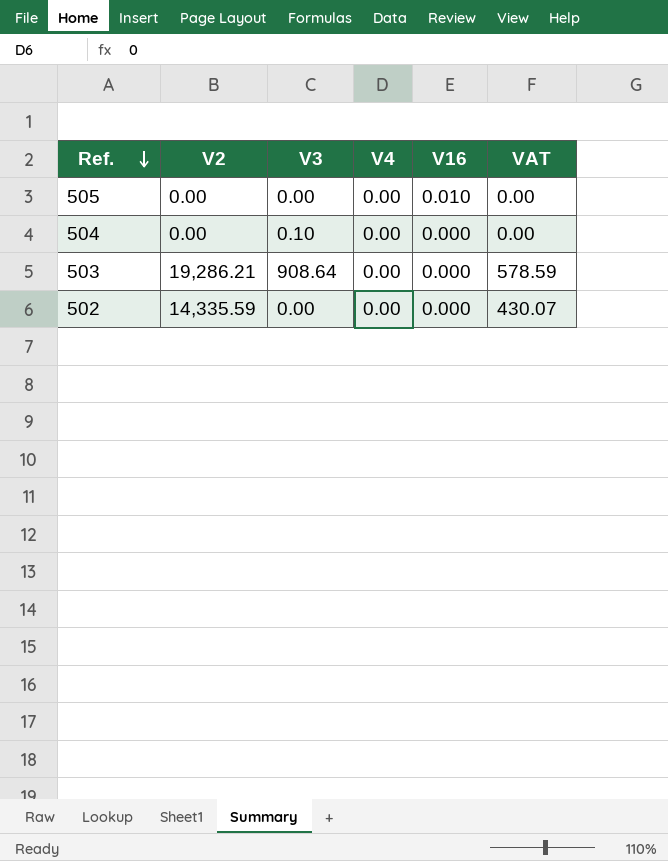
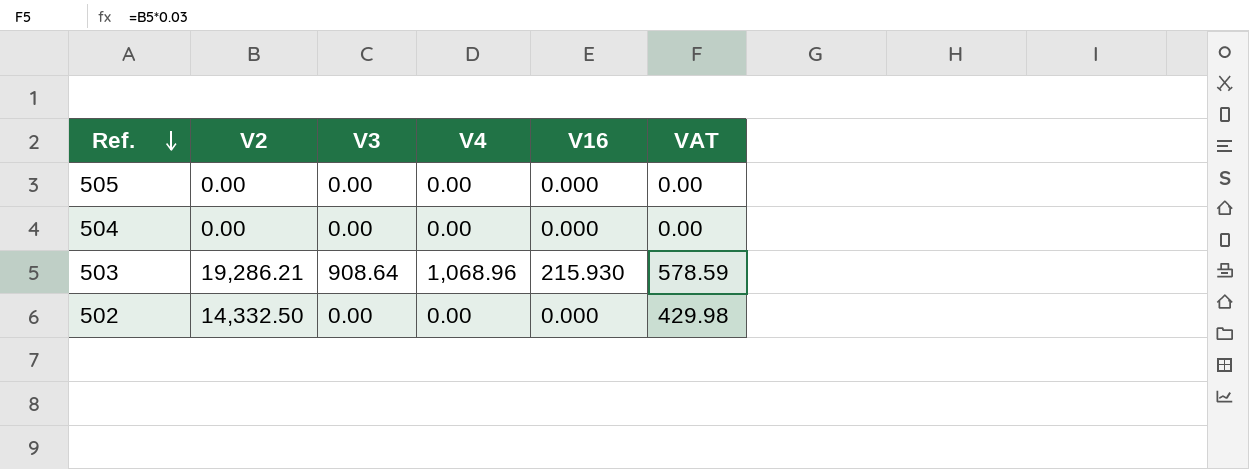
505 | V16: 0.010 -> 0.000
504 | V3: 0.10 -> 0.00
503 | V4: 0.00 -> 1,068.96
503 | V16: 0.000 -> 215.930
502 | V2: 14,335.59 -> 14,332.50
502 | VAT: 430.07 -> 429.98

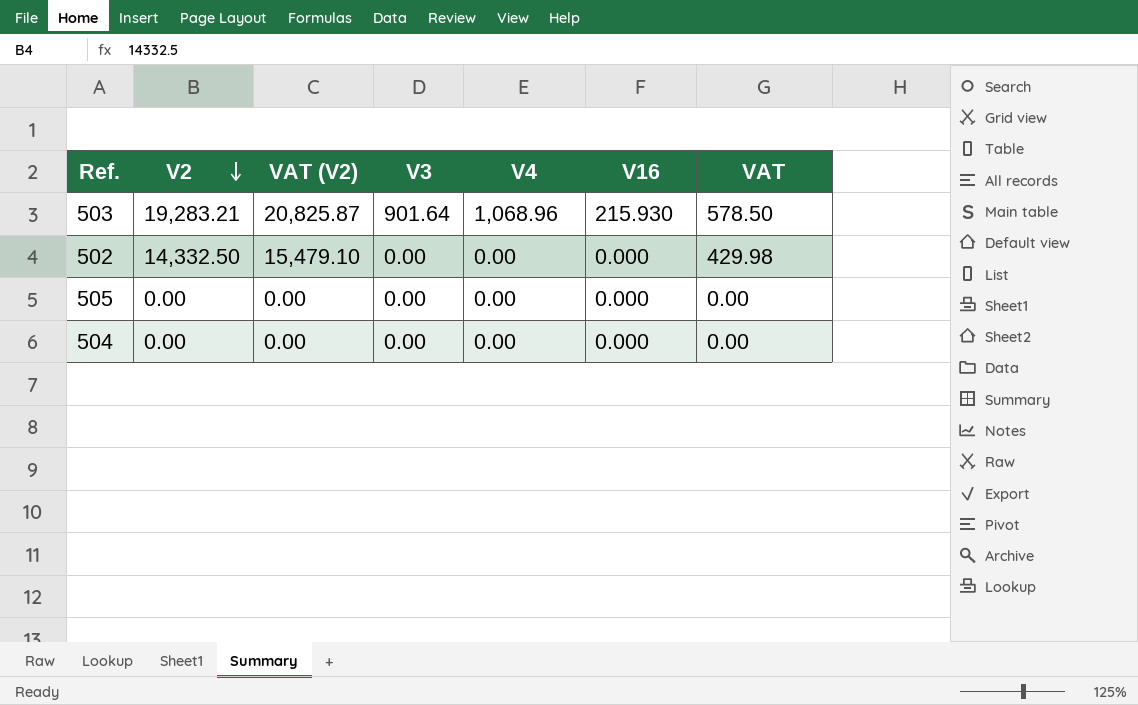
row order: Ref. descending -> V2 descending
column VAT (V2) | formula: none -> [V2] * 1.08
503 | V2: 19,286.21 -> 19,283.21
503 | V3: 908.64 -> 901.64
503 | VAT: 578.59 -> 578.50

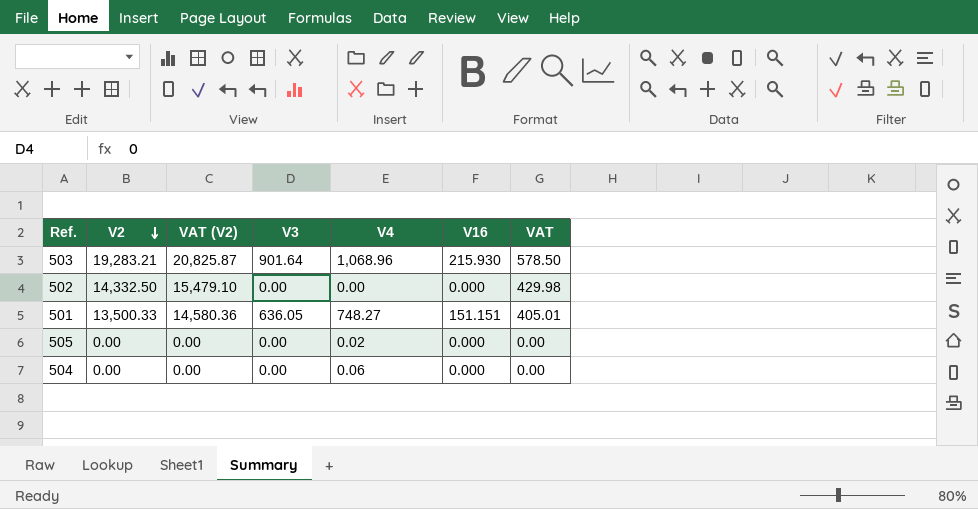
row 501: none -> 13,500.33 | 14,580.36 | 636.05 | 748.27 | 151.151 | 405.01
505 | V4: 0.00 -> 0.02
504 | V4: 0.00 -> 0.06

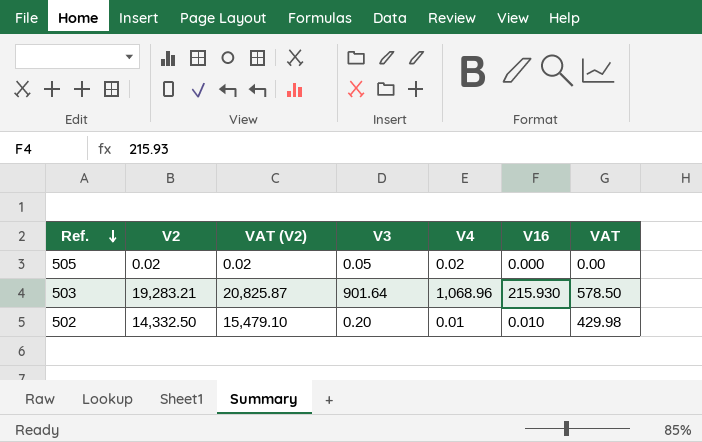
row order: V2 descending -> Ref. descending
row 501: 13,500.33 | 14,580.36 | 636.05 | 748.27 | 151.151 | 405.01 -> none
row 504: 0.00 | 0.00 | 0.00 | 0.06 | 0.000 | 0.00 -> none
505 | V2: 0.00 -> 0.02
505 | VAT (V2): 0.00 -> 0.02
505 | V3: 0.00 -> 0.05
502 | V3: 0.00 -> 0.20
502 | V4: 0.00 -> 0.01
502 | V16: 0.000 -> 0.010

